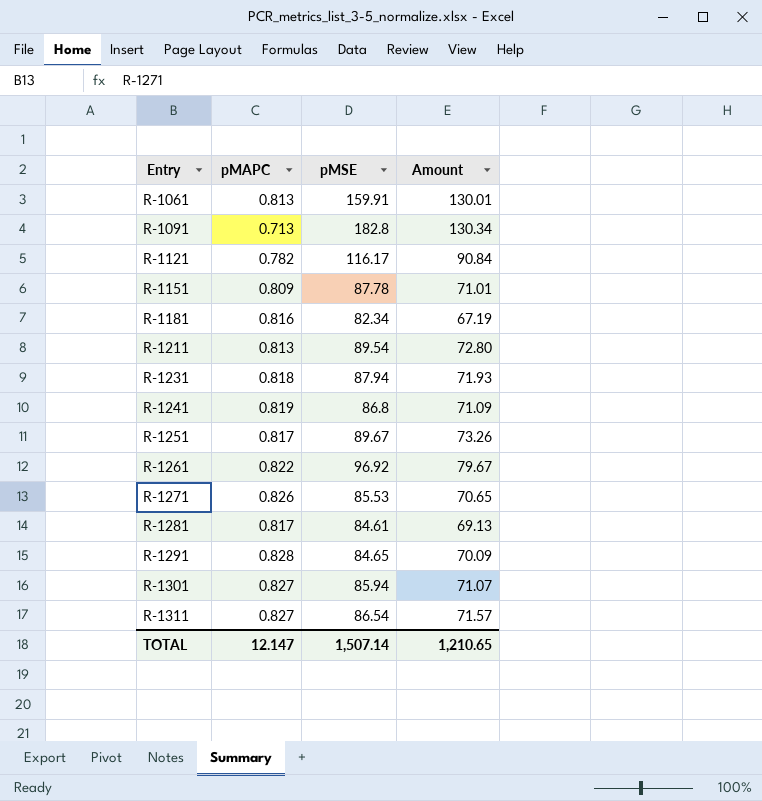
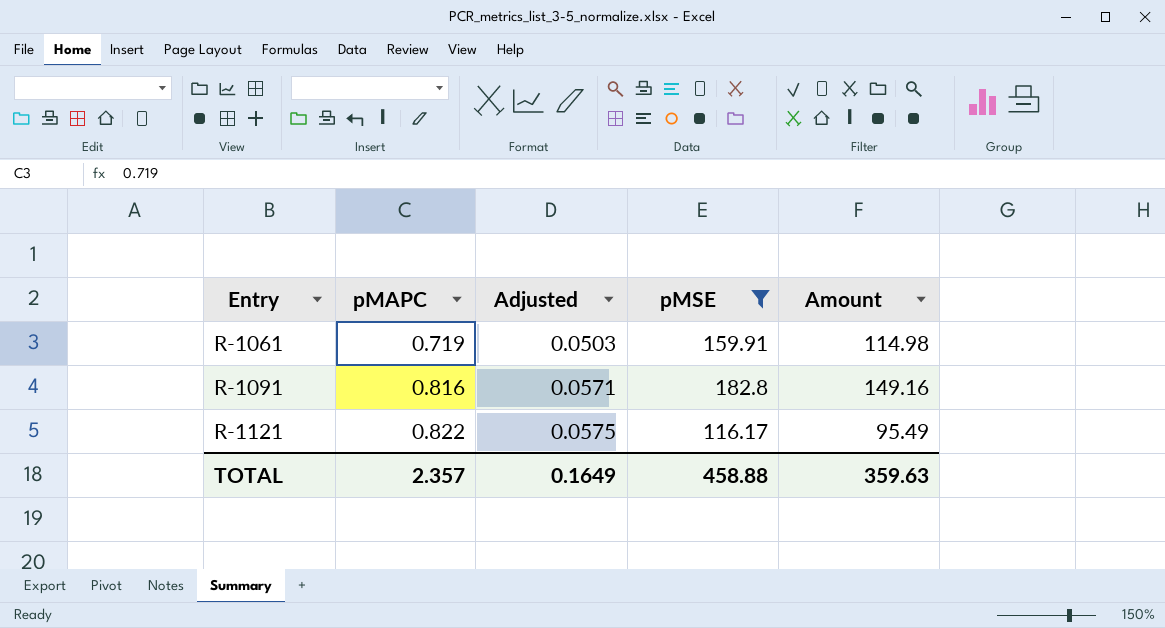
filter: none -> pMSE >= 116.17
column Adjusted | formula: none -> [pMAPC] * 0.07
R-1061 | pMAPC: 0.813 -> 0.719
R-1061 | Amount: 130.01 -> 114.98
R-1091 | pMAPC: 0.713 -> 0.816
R-1091 | Amount: 130.34 -> 149.16
R-1121 | pMAPC: 0.782 -> 0.822
R-1121 | Amount: 90.84 -> 95.49
TOTAL | pMAPC: 12.147 -> 2.357
TOTAL | pMSE: 1,507.14 -> 458.88
TOTAL | Amount: 1,210.65 -> 359.63

